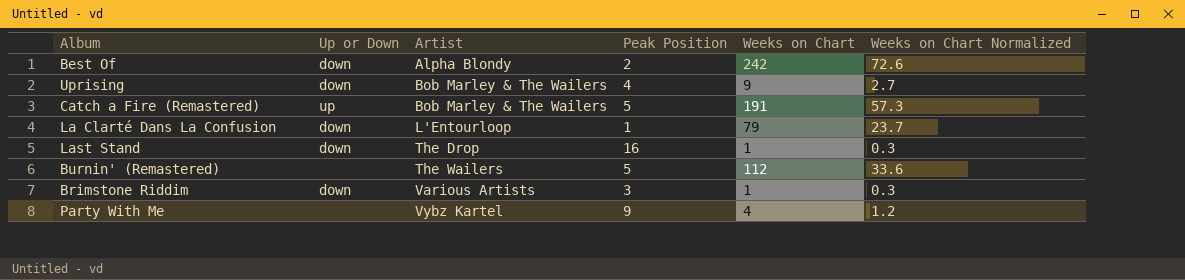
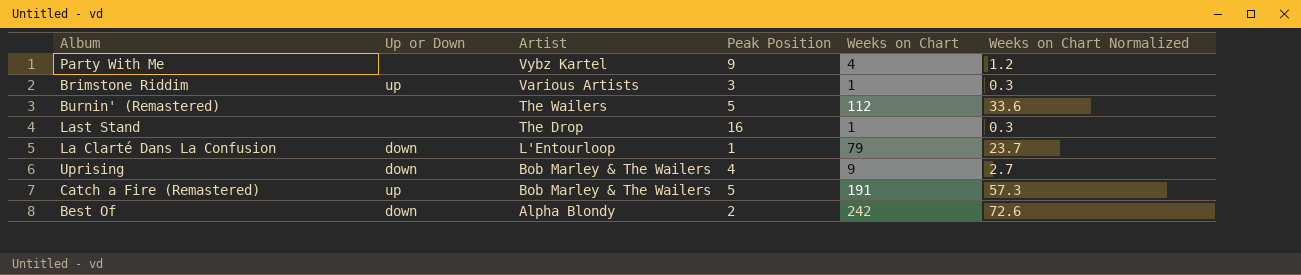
row order: Artist ascending -> Artist descending
Brimstone Riddim | Up or Down: down -> up
Last Stand | Up or Down: down -> none

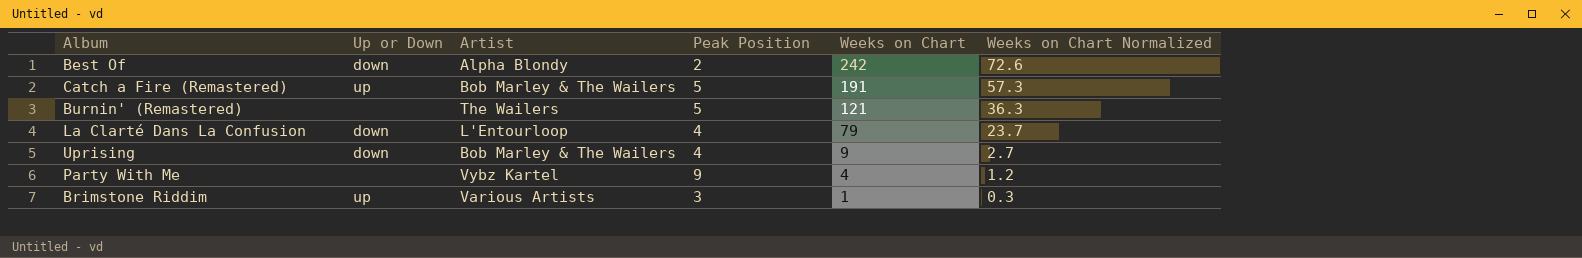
row order: Artist descending -> Weeks on Chart descending
row Last Stand: none | The Drop | 16 | 1 | 0.3 -> none
Burnin' (Remastered) | Weeks on Chart: 112 -> 121
Burnin' (Remastered) | Weeks on Chart Normalized: 33.6 -> 36.3
La Clarté Dans La Confusion | Peak Position: 1 -> 4

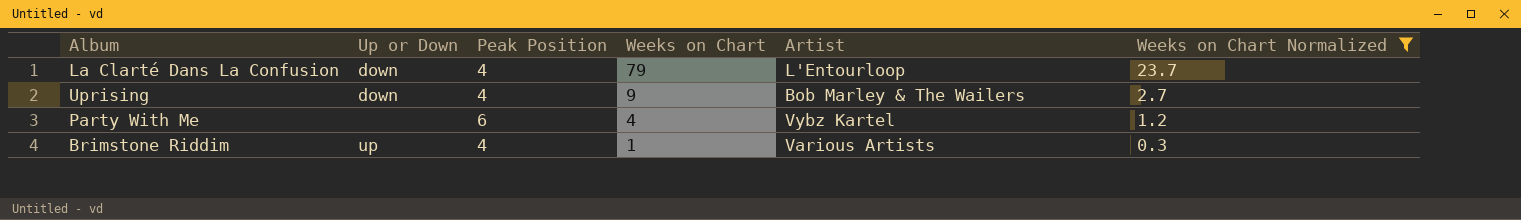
filter: none -> Weeks on Chart Normalized <= 23.7
column Artist | position: 3 -> 5
Party With Me | Peak Position: 9 -> 6
Brimstone Riddim | Peak Position: 3 -> 4

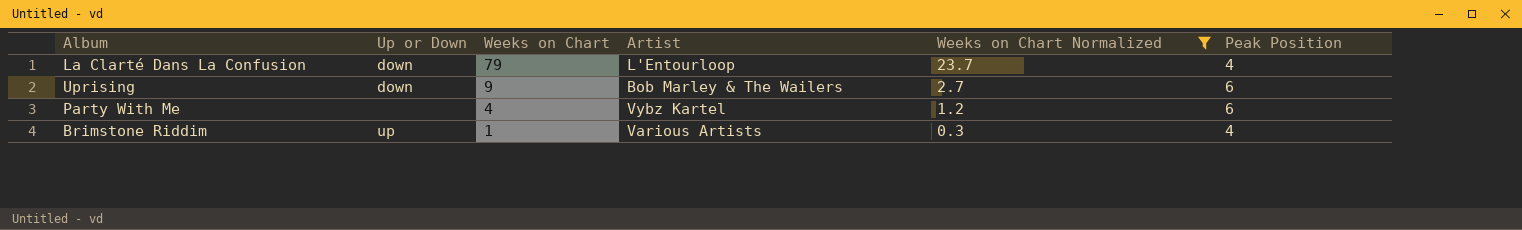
column Peak Position | position: 3 -> 6
Uprising | Peak Position: 4 -> 6

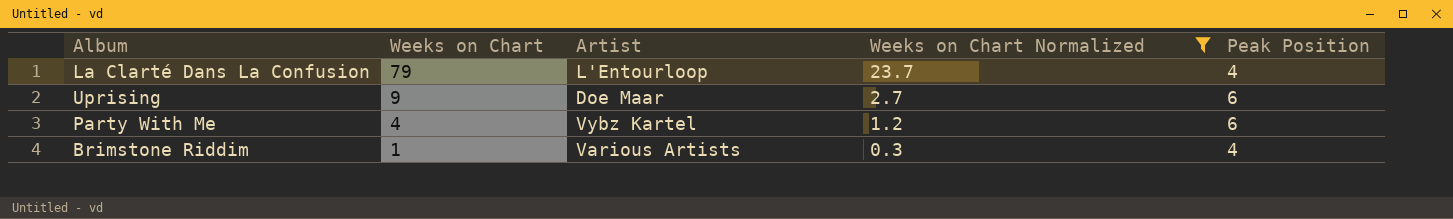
column Up or Down | position: 2 -> none
Uprising | Artist: Bob Marley & The Wailers -> Doe Maar

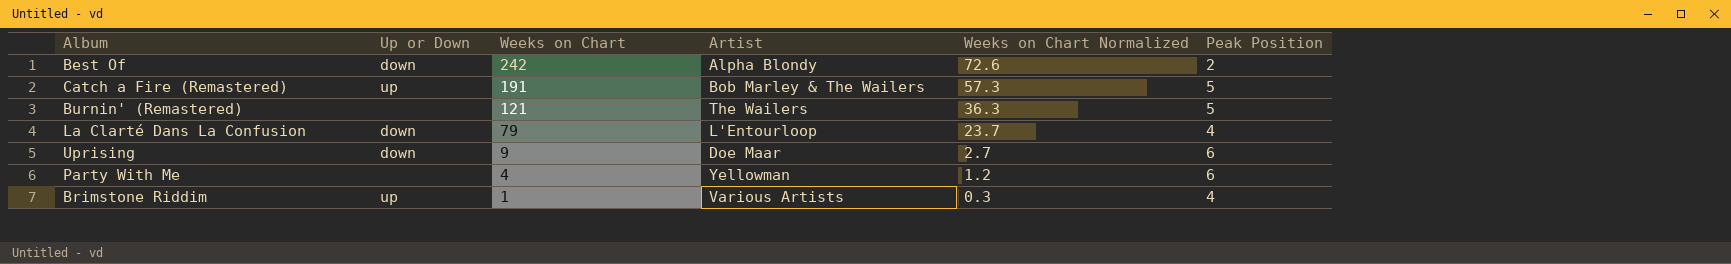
filter: Weeks on Chart Normalized <= 23.7 -> none
column Up or Down | position: none -> 2
Party With Me | Artist: Vybz Kartel -> Yellowman

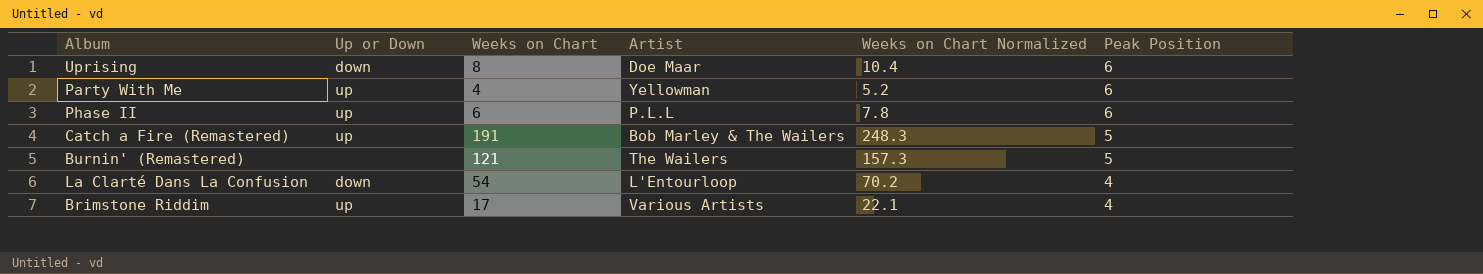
row order: Weeks on Chart descending -> Peak Position descending
column Weeks on Chart Normalized | formula: [Weeks on Chart] * 0.3 -> [Weeks on Chart] * 1.3
row Best Of: down | 242 | Alpha Blondy | 72.6 | 2 -> none
Uprising | Weeks on Chart: 9 -> 8
Party With Me | Up or Down: none -> up
row Phase II: none -> up | 6 | P.L.L | 7.8 | 6
La Clarté Dans La Confusion | Weeks on Chart: 79 -> 54
Brimstone Riddim | Weeks on Chart: 1 -> 17

